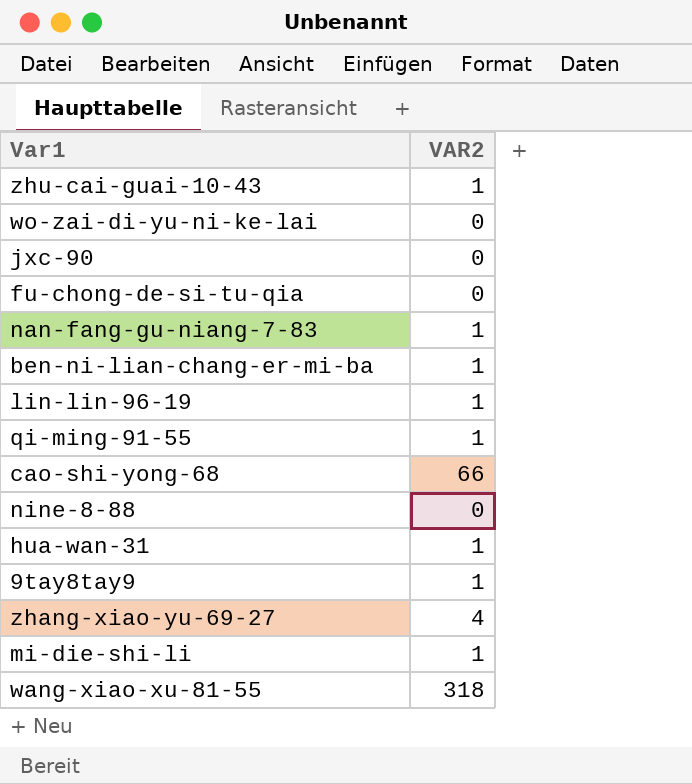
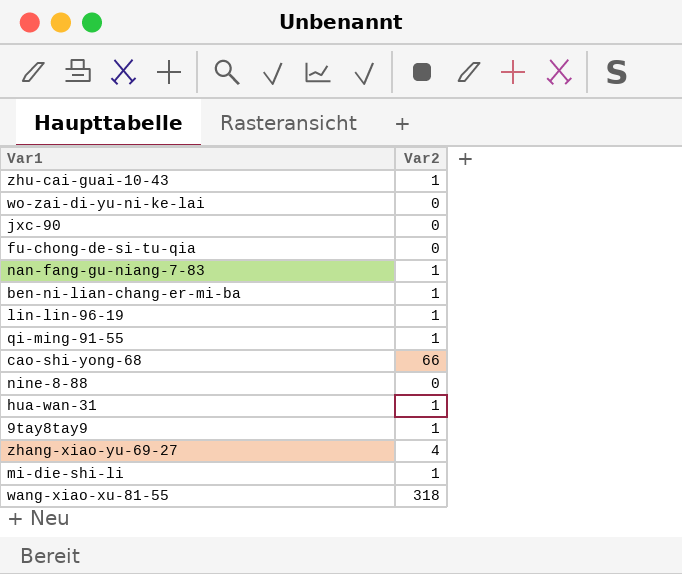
column name: VAR2 -> Var2

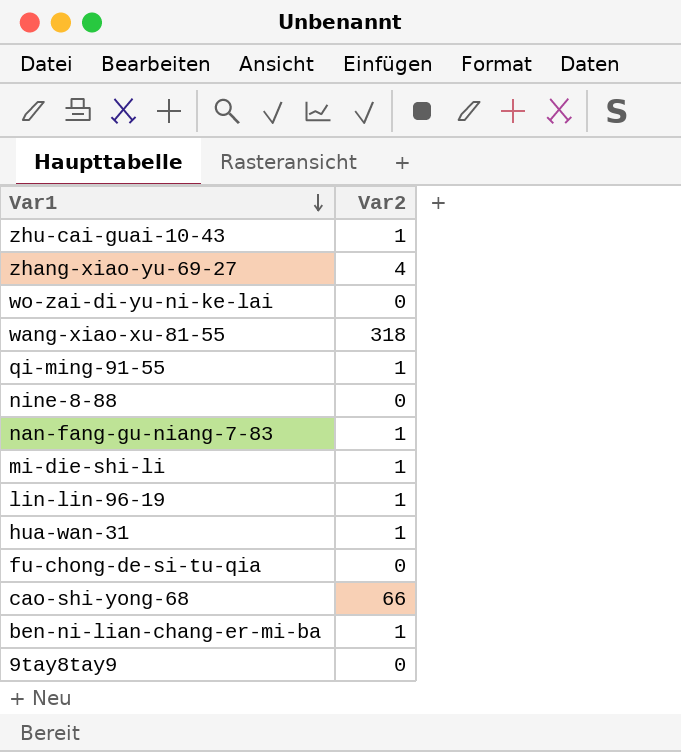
row order: none -> Var1 descending
row jxc-90: 0 -> none
9tay8tay9 | Var2: 1 -> 0

